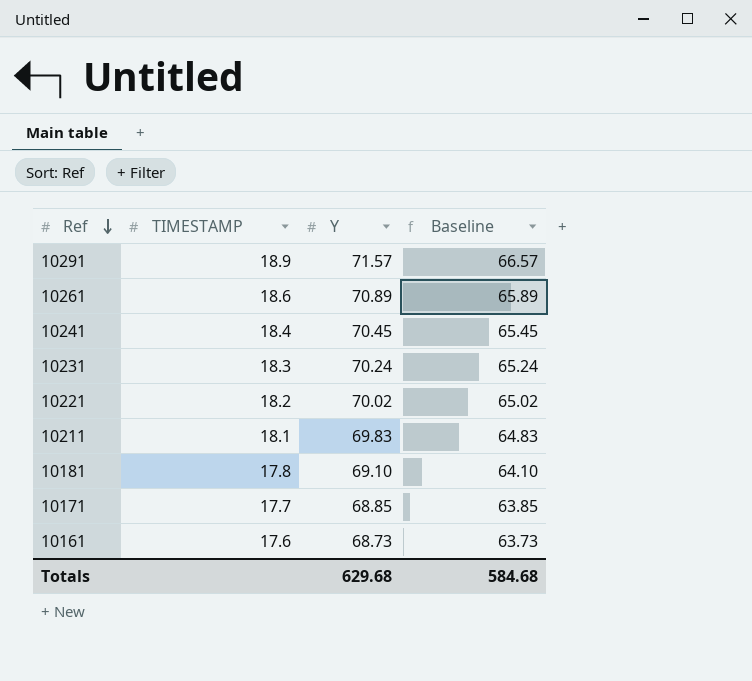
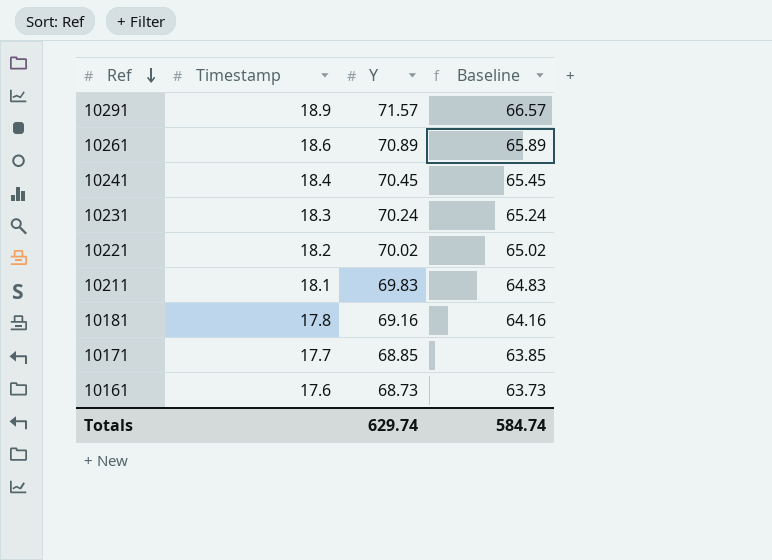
column name: TIMESTAMP -> Timestamp
10181 | Y: 69.10 -> 69.16
10181 | Baseline: 64.10 -> 64.16
Totals | Y: 629.68 -> 629.74
Totals | Baseline: 584.68 -> 584.74

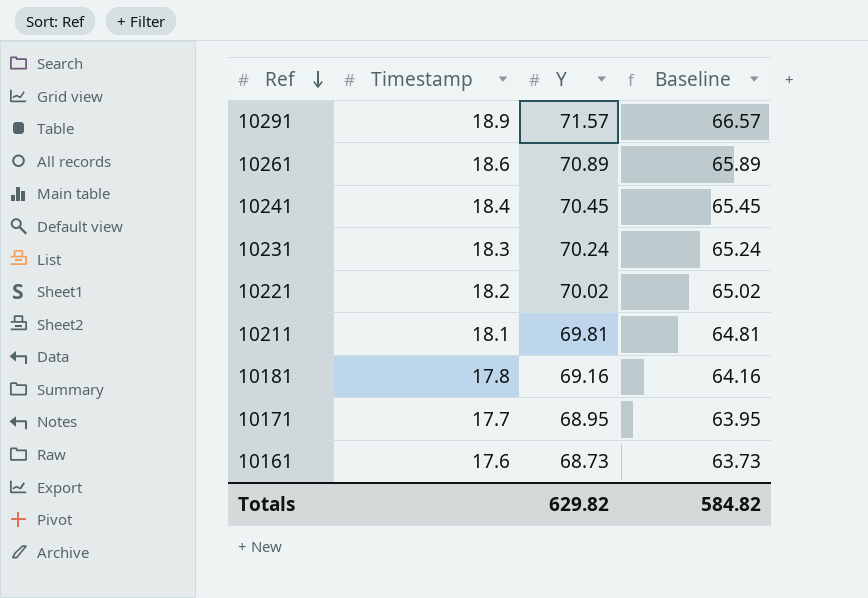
10211 | Y: 69.83 -> 69.81
10211 | Baseline: 64.83 -> 64.81
10171 | Y: 68.85 -> 68.95
10171 | Baseline: 63.85 -> 63.95
Totals | Y: 629.74 -> 629.82
Totals | Baseline: 584.74 -> 584.82

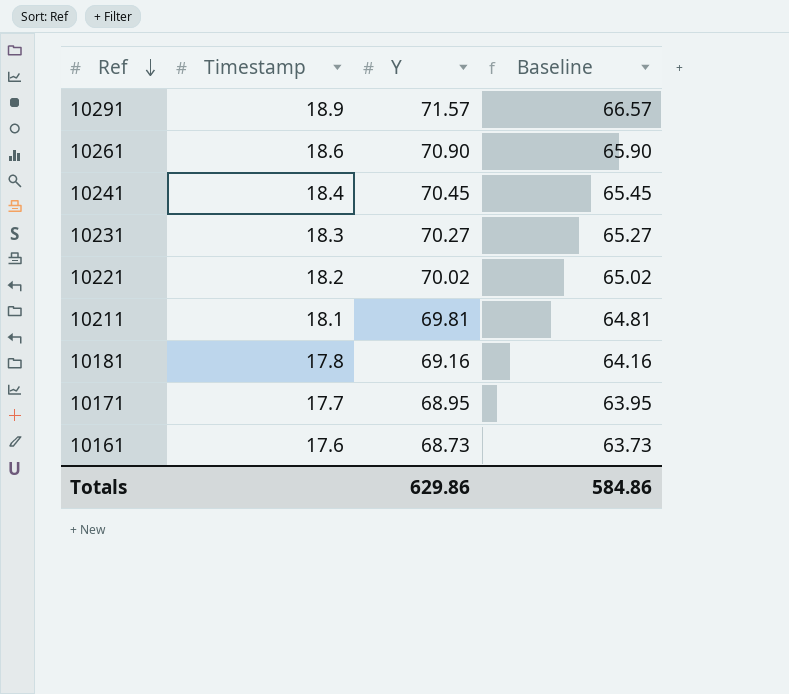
10261 | Y: 70.89 -> 70.90
10261 | Baseline: 65.89 -> 65.90
10231 | Y: 70.24 -> 70.27
10231 | Baseline: 65.24 -> 65.27
Totals | Y: 629.82 -> 629.86
Totals | Baseline: 584.82 -> 584.86

